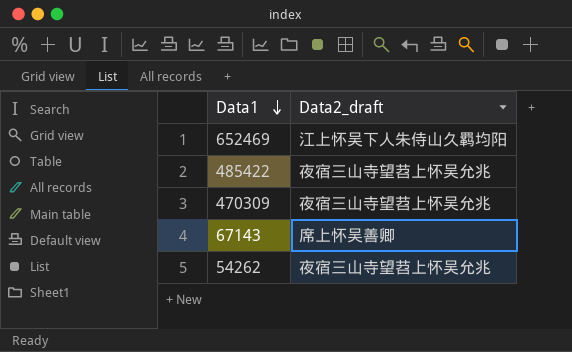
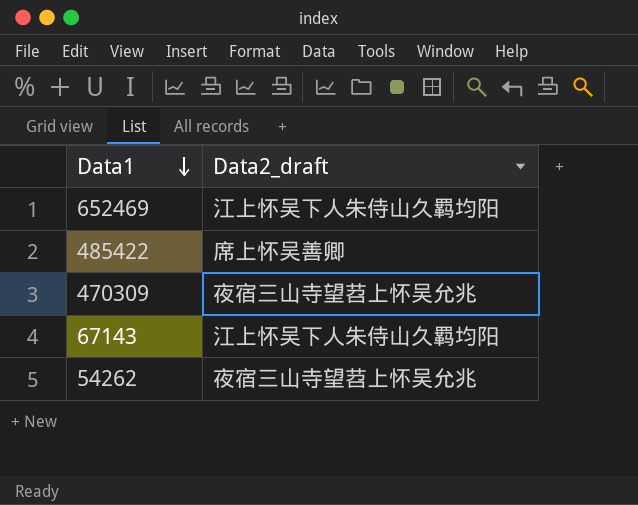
485422 | Data2_draft: 夜宿三山寺望苕上怀吴允兆 -> 席上怀吴善卿
67143 | Data2_draft: 席上怀吴善卿 -> 江上怀吴下人朱侍山久羁均阳

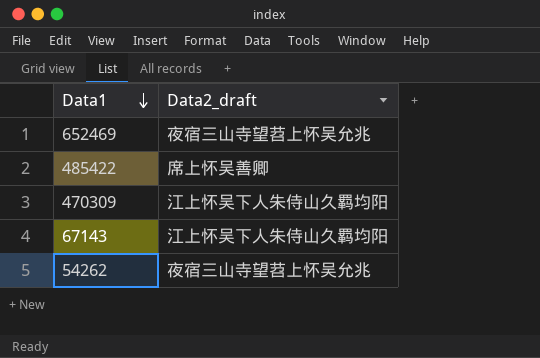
652469 | Data2_draft: 江上怀吴下人朱侍山久羁均阳 -> 夜宿三山寺望苕上怀吴允兆
470309 | Data2_draft: 夜宿三山寺望苕上怀吴允兆 -> 江上怀吴下人朱侍山久羁均阳

